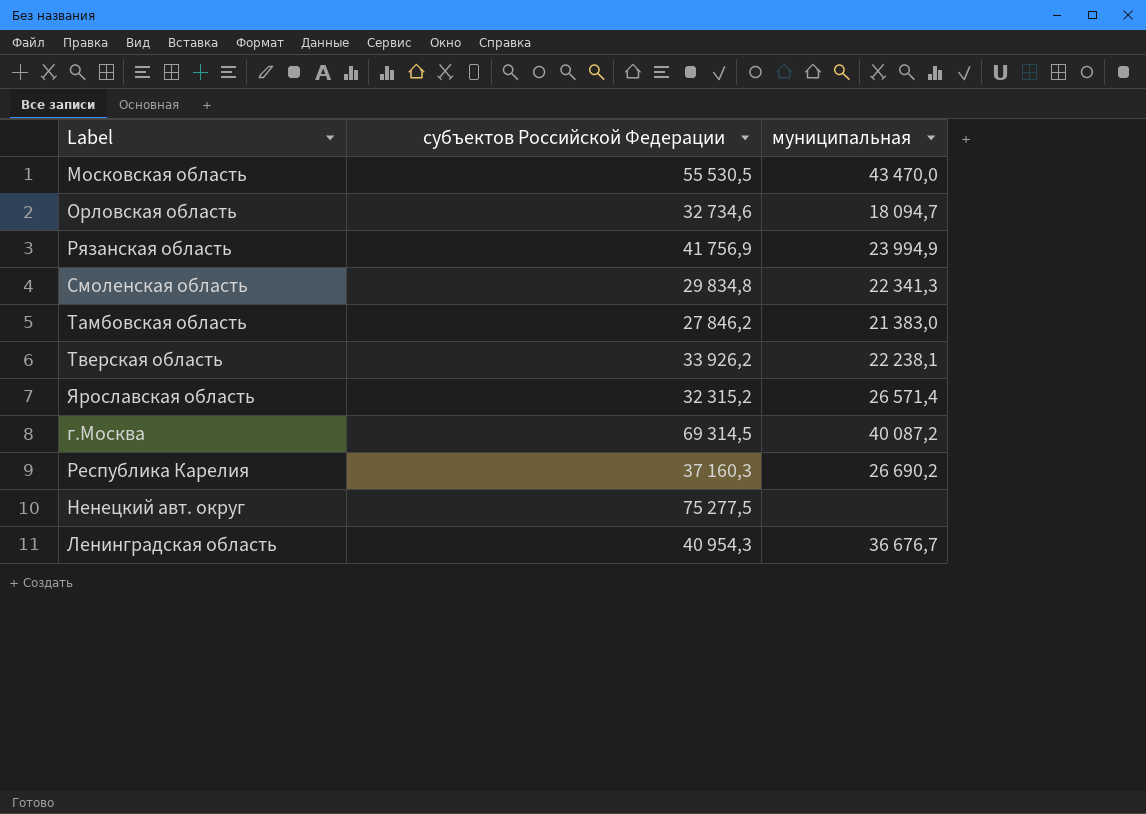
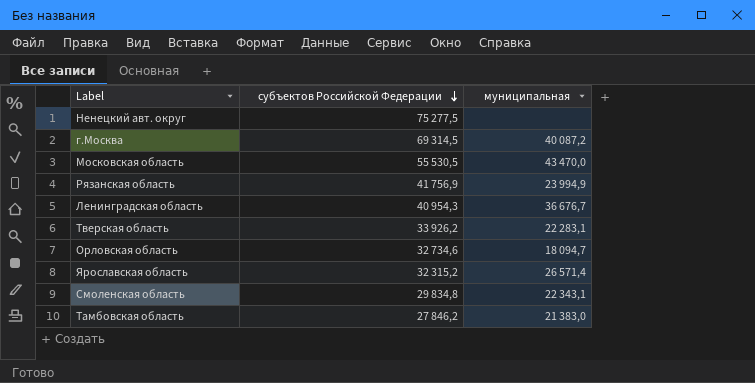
row order: none -> субъектов Российской Федерации descending
row Республика Карелия: 37 160,3 | 26 690,2 -> none
Тверская область | муниципальная: 22 238,1 -> 22 283,1
Смоленская область | муниципальная: 22 341,3 -> 22 343,1

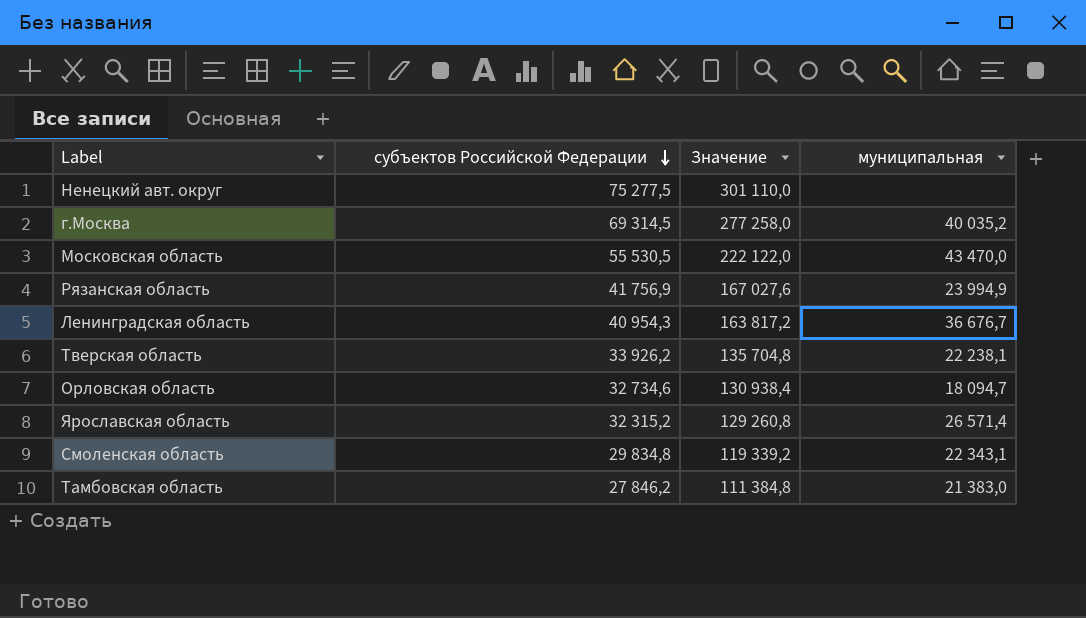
column Значение | formula: none -> [субъектов Российской Федерации] * 4
г.Москва | муниципальная: 40 087,2 -> 40 035,2
Тверская область | муниципальная: 22 283,1 -> 22 238,1

